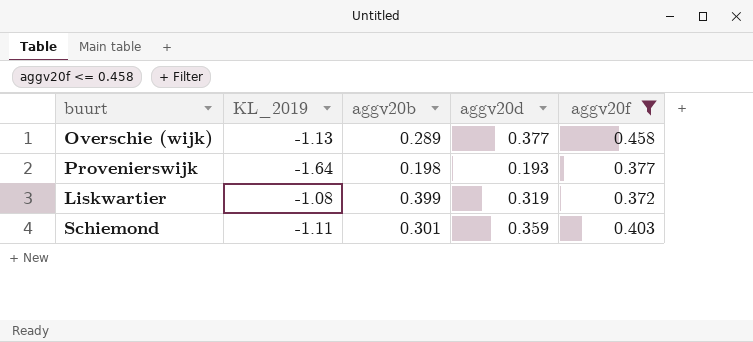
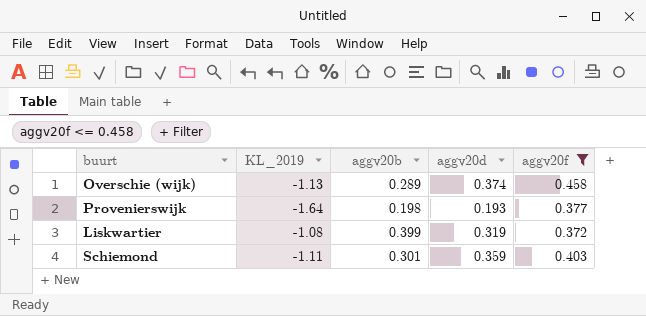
Overschie (wijk) | aggv20d: 0.377 -> 0.374

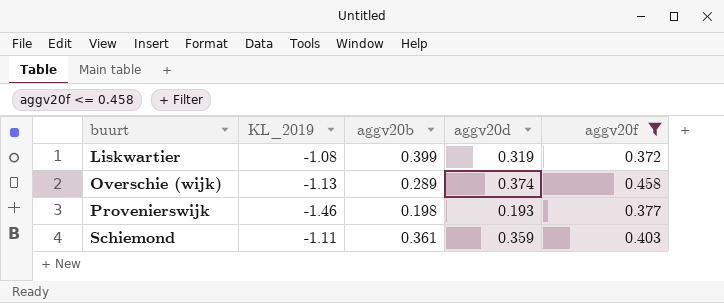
row order: none -> buurt ascending
Provenierswijk | KL_2019: -1.64 -> -1.46
Schiemond | aggv20b: 0.301 -> 0.361

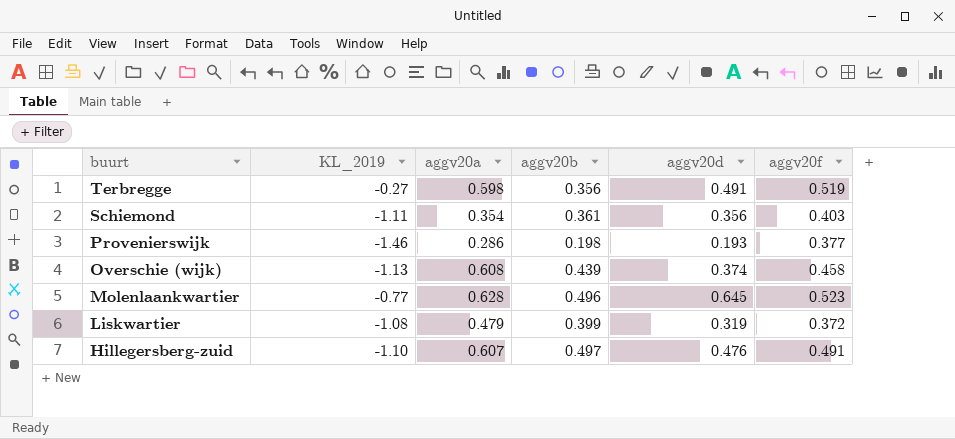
filter: aggv20f <= 0.458 -> none
row order: buurt ascending -> buurt descending
column aggv20a | position: none -> 3
Schiemond | aggv20d: 0.359 -> 0.356
Overschie (wijk) | aggv20b: 0.289 -> 0.439

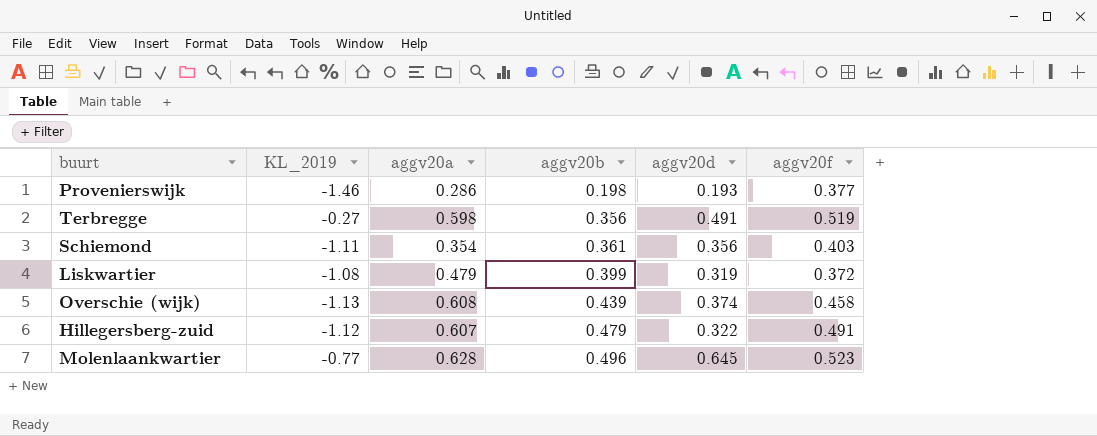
row order: buurt descending -> aggv20b ascending
Hillegersberg-zuid | KL_2019: -1.10 -> -1.12
Hillegersberg-zuid | aggv20b: 0.497 -> 0.479
Hillegersberg-zuid | aggv20d: 0.476 -> 0.322

